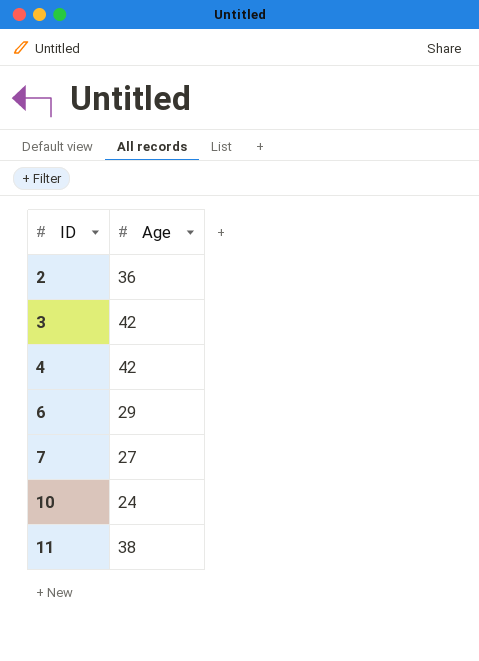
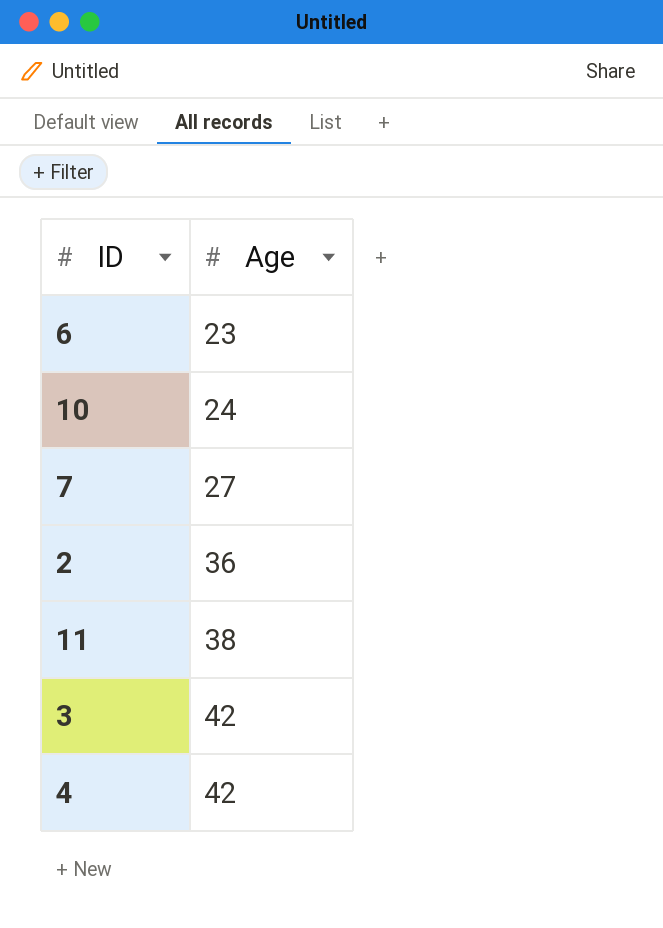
row order: ID ascending -> Age ascending
6 | Age: 29 -> 23

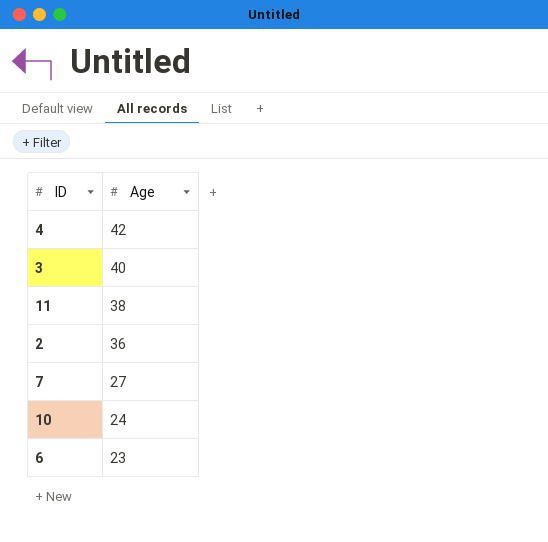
row order: Age ascending -> Age descending
3 | Age: 42 -> 40

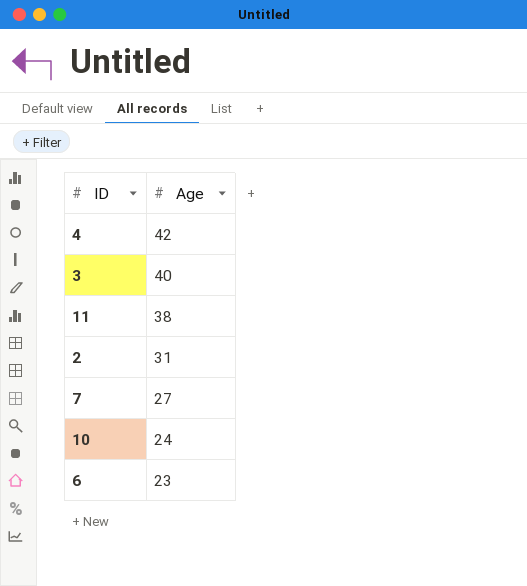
2 | Age: 36 -> 31

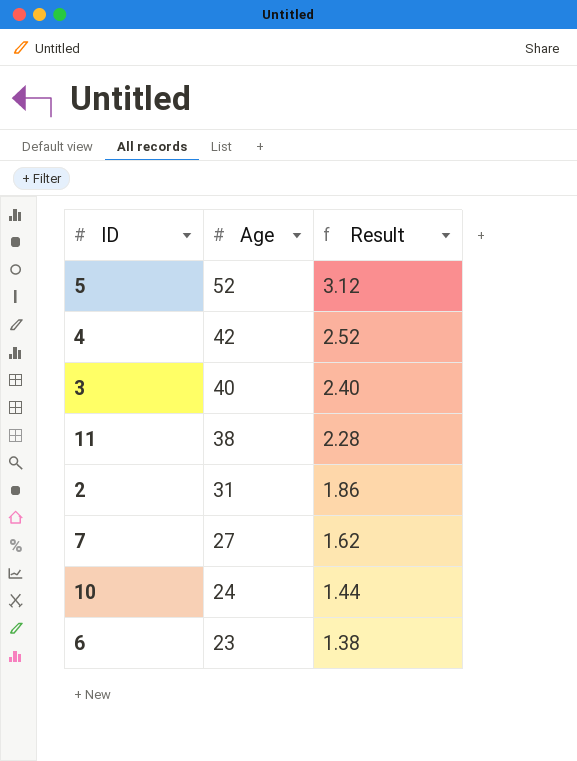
column Result | formula: none -> [Age] * 0.06
row 5: none -> 52 | 3.12

